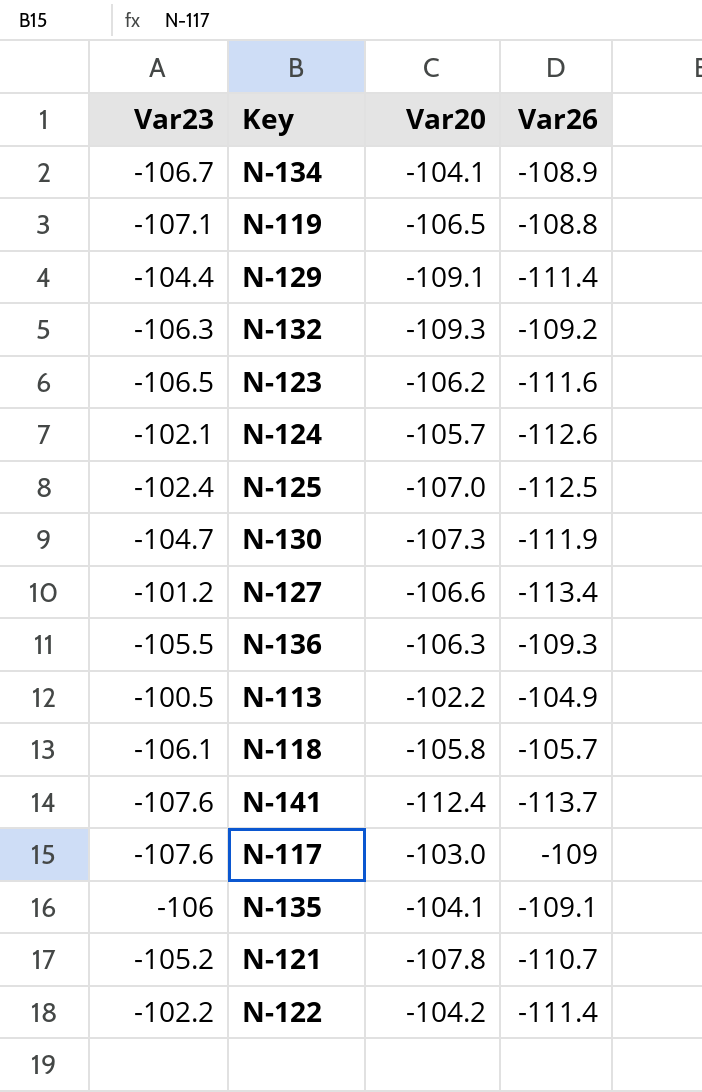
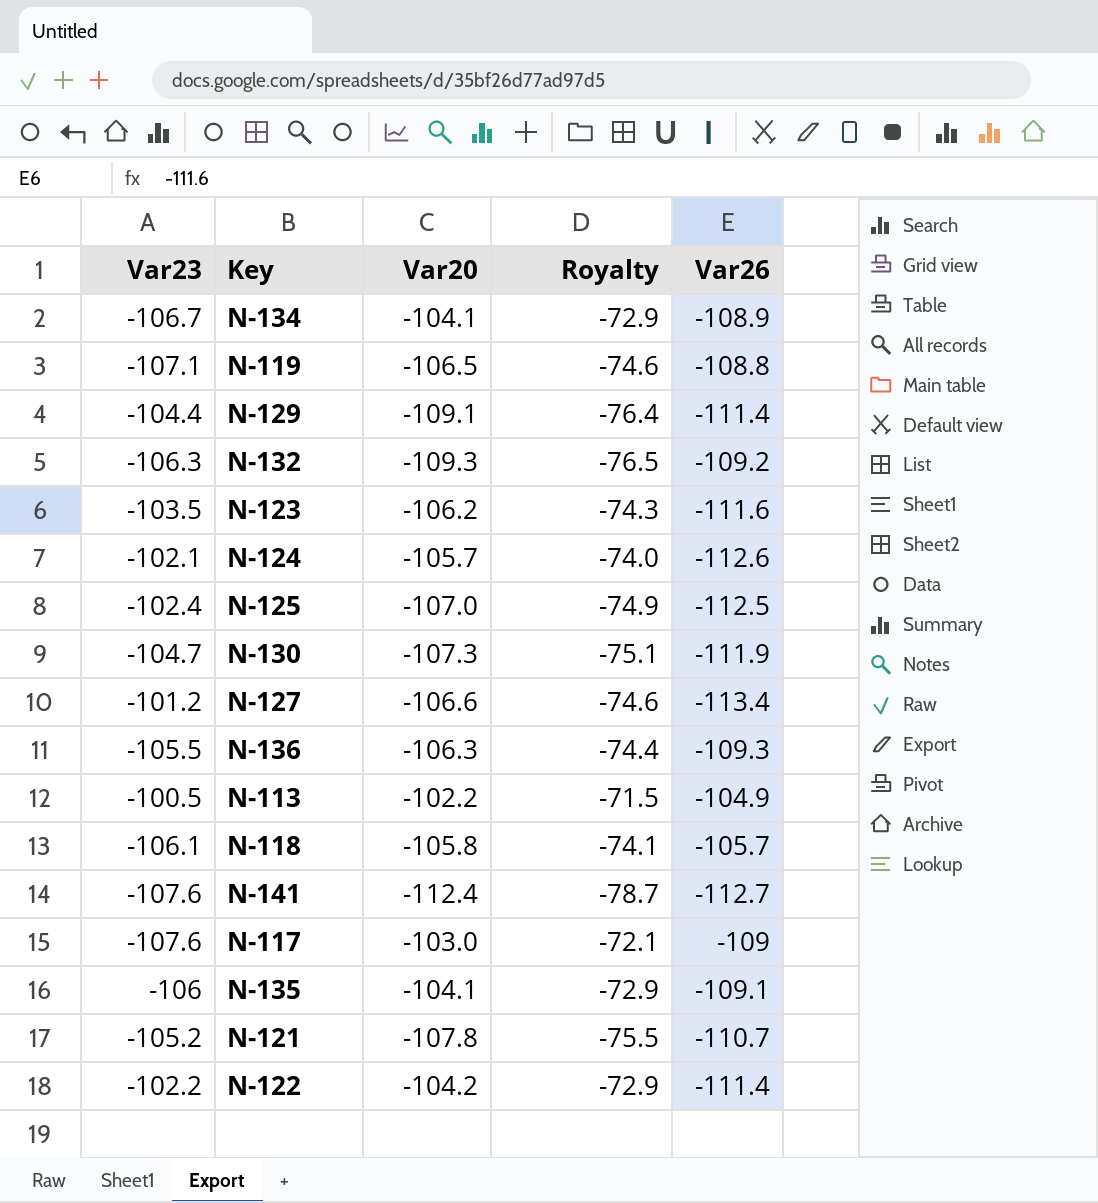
column Royalty | formula: none -> [Var20] * 0.7
N-123 | Var23: -106.5 -> -103.5
N-141 | Var26: -113.7 -> -112.7

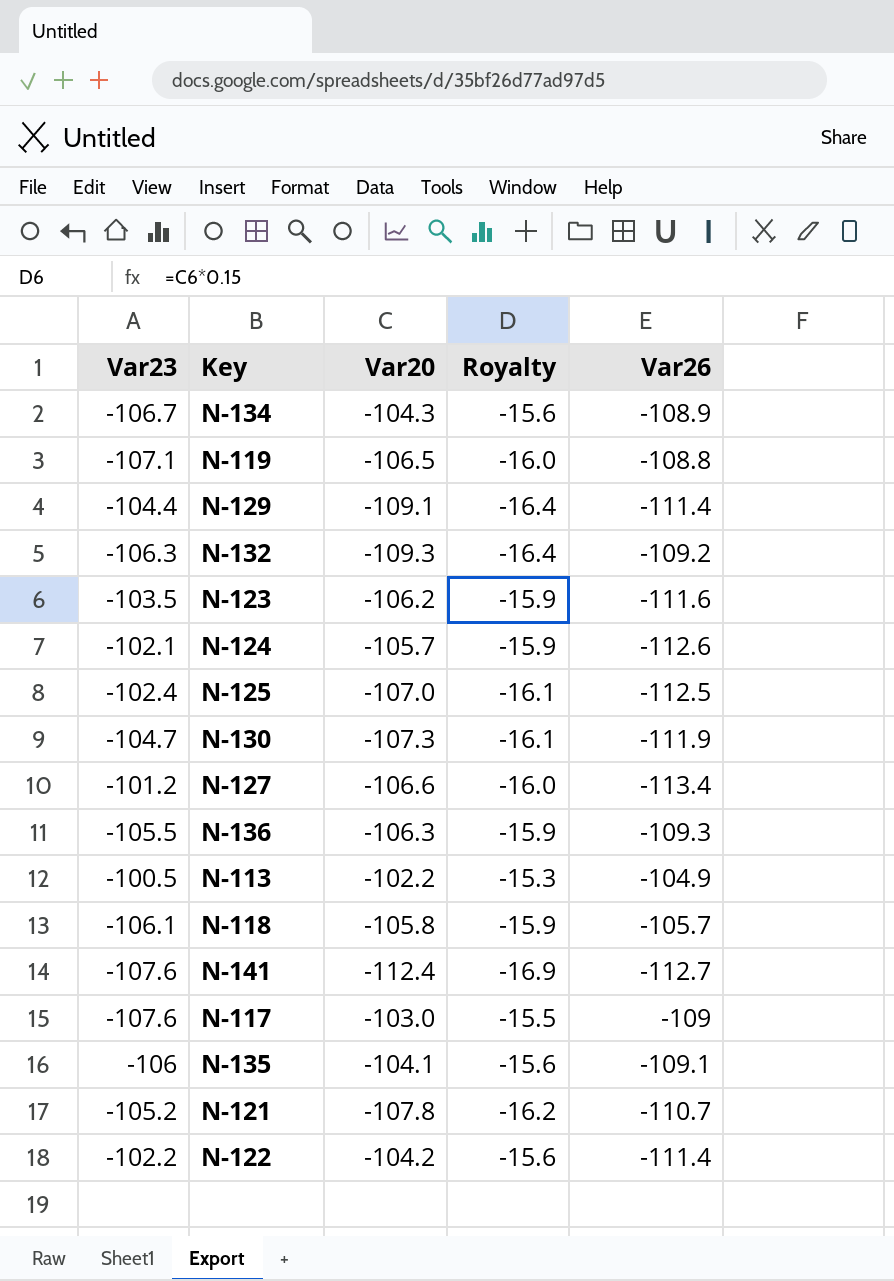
column Royalty | formula: [Var20] * 0.7 -> [Var20] * 0.15
N-134 | Var20: -104.1 -> -104.3

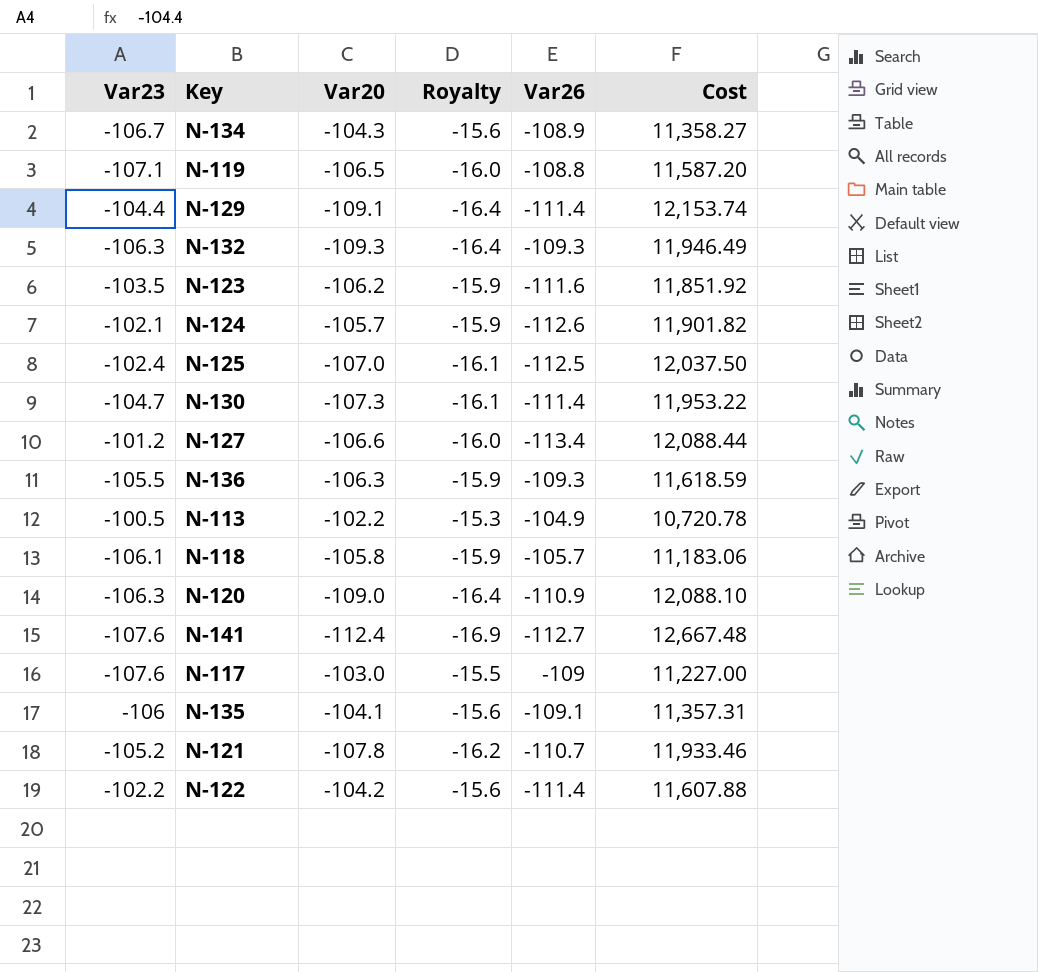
column Cost | formula: none -> [Var20] * [Var26]
N-132 | Var26: -109.2 -> -109.3
N-130 | Var26: -111.9 -> -111.4
row N-120: none -> -106.3 | -109.0 | -16.4 | -110.9 | 12,088.10

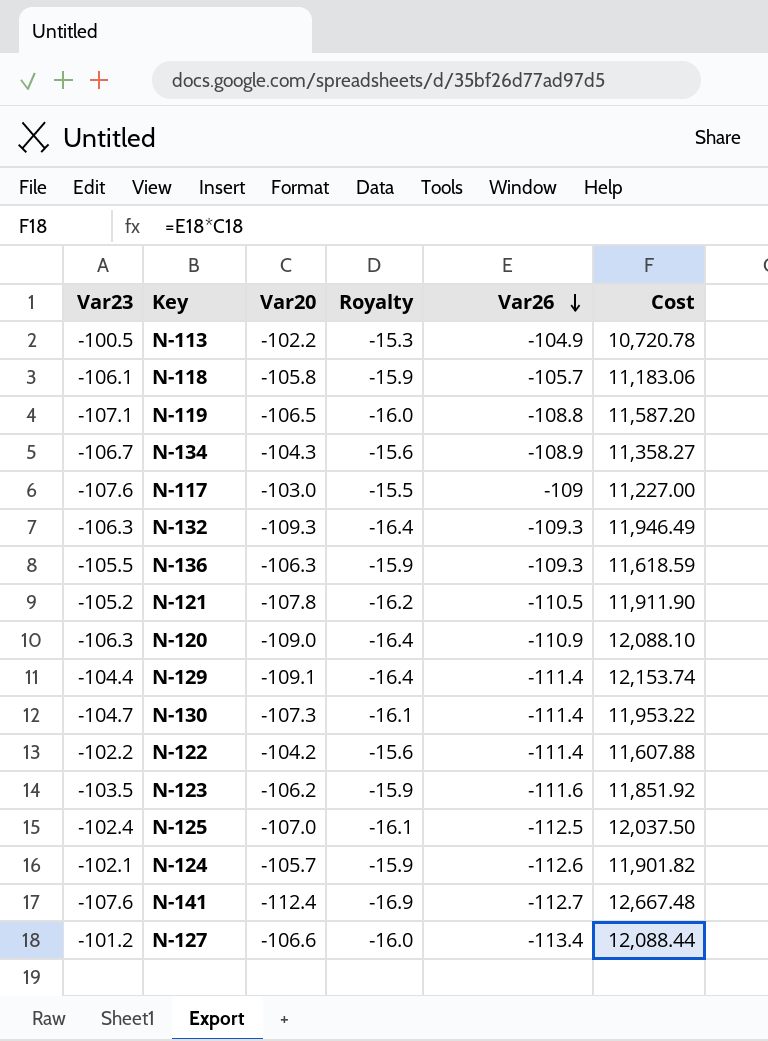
row order: none -> Var26 descending
row N-135: -106 | -104.1 | -15.6 | -109.1 | 11,357.31 -> none
N-121 | Var26: -110.7 -> -110.5
N-121 | Cost: 11,933.46 -> 11,911.90

